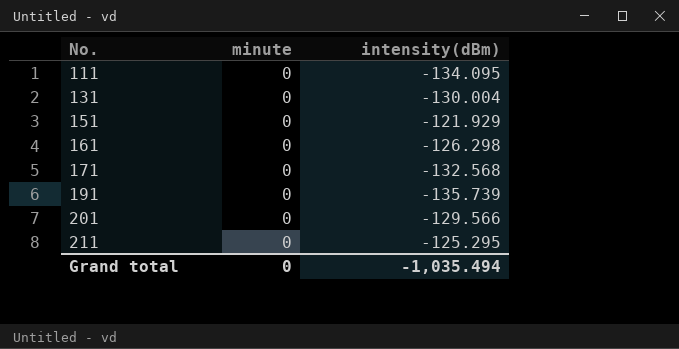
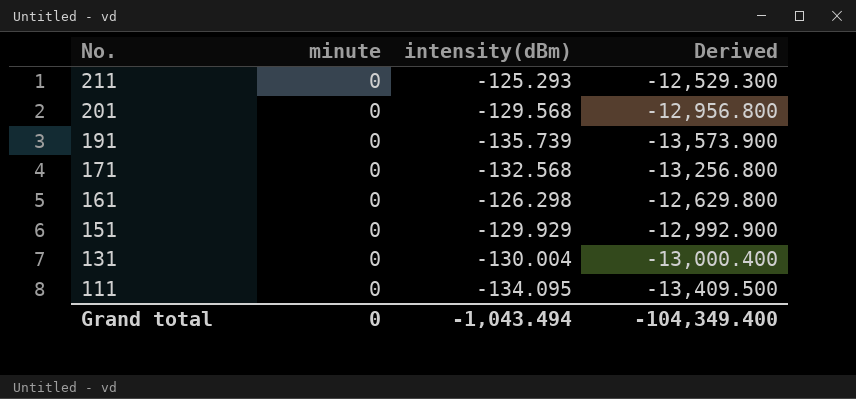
row order: No. ascending -> No. descending
column Derived | formula: none -> [intensity(dBm)] * 100
211 | intensity(dBm): -125.295 -> -125.293
201 | intensity(dBm): -129.566 -> -129.568
151 | intensity(dBm): -121.929 -> -129.929
Grand total | intensity(dBm): -1,035.494 -> -1,043.494

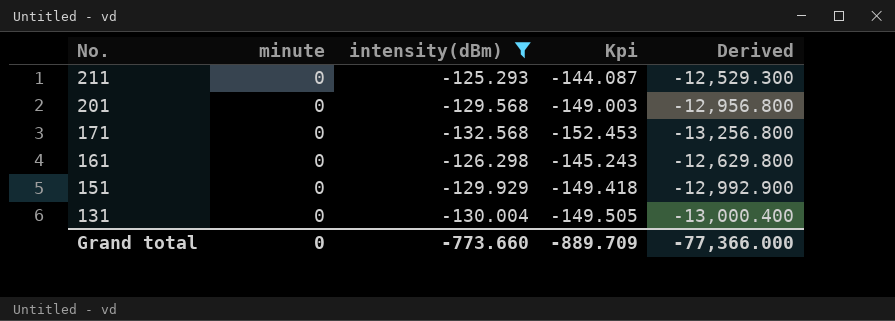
filter: none -> intensity(dBm) >= -132.568
column Kpi | formula: none -> [intensity(dBm)] * 1.15
Grand total | intensity(dBm): -1,043.494 -> -773.660
Grand total | Derived: -104,349.400 -> -77,366.000

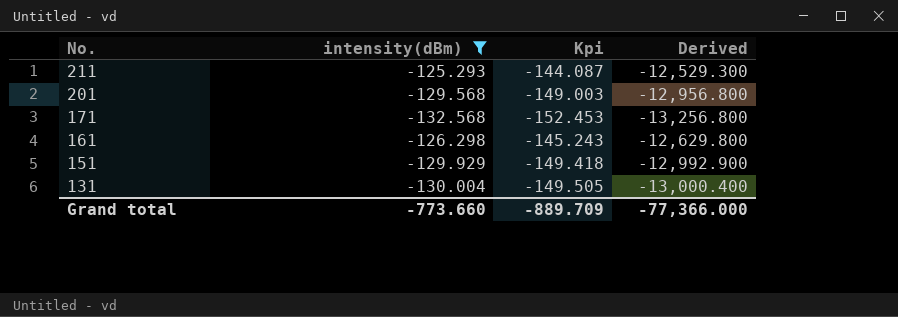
column minute | position: 2 -> none

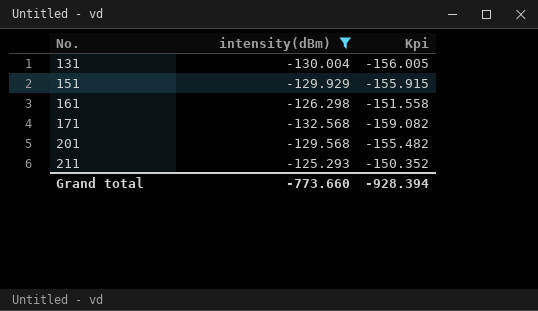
row order: No. descending -> No. ascending
column Derived | formula: [intensity(dBm)] * 100 -> none
column Kpi | formula: [intensity(dBm)] * 1.15 -> [intensity(dBm)] * 1.2
Grand total | Kpi: -889.709 -> -928.394

